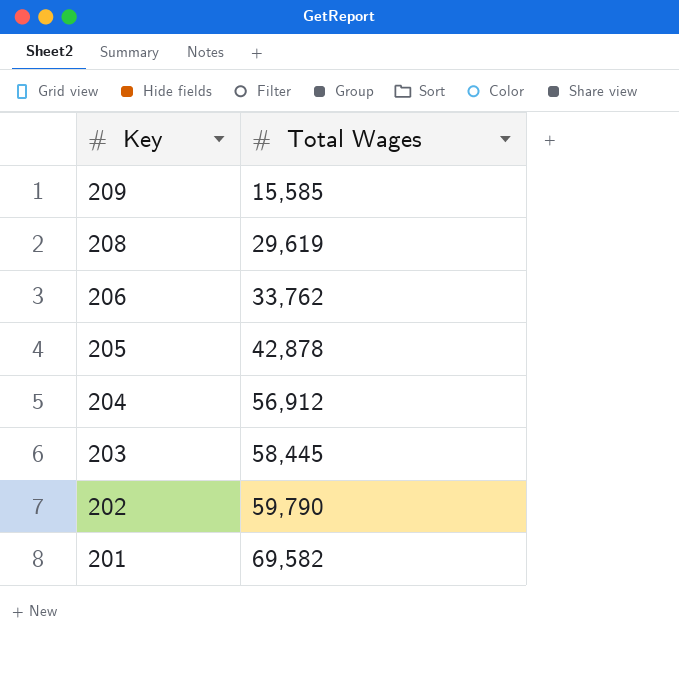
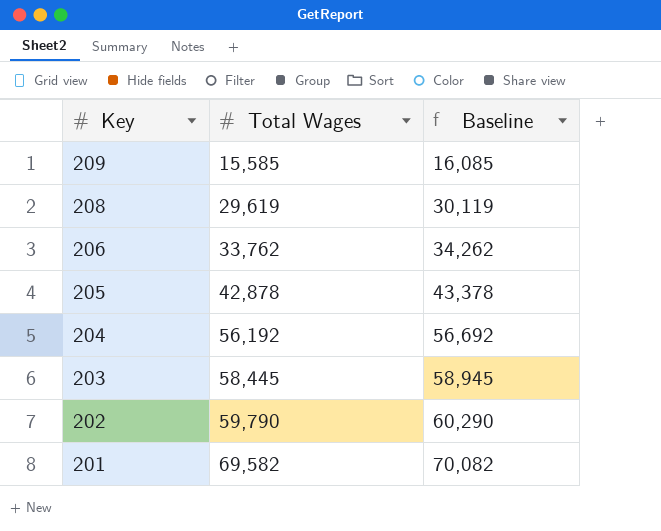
column Baseline | formula: none -> [Total Wages] + 500
204 | Total Wages: 56,912 -> 56,192

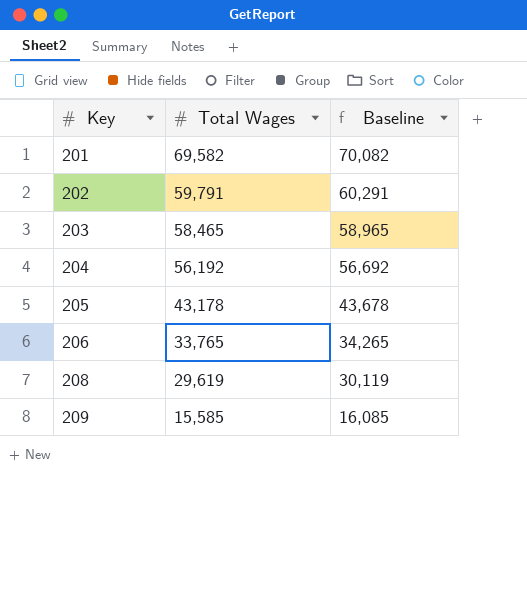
row order: Key descending -> Key ascending
202 | Total Wages: 59,790 -> 59,791
202 | Baseline: 60,290 -> 60,291
203 | Total Wages: 58,445 -> 58,465
203 | Baseline: 58,945 -> 58,965
205 | Total Wages: 42,878 -> 43,178
205 | Baseline: 43,378 -> 43,678
206 | Total Wages: 33,762 -> 33,765
206 | Baseline: 34,262 -> 34,265

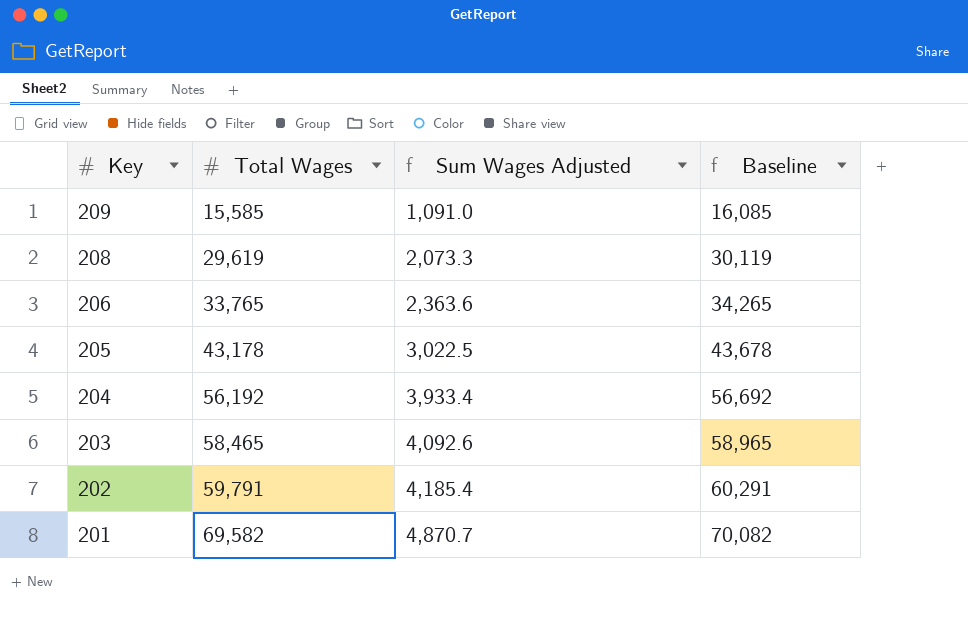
row order: Key ascending -> Key descending
column Sum Wages Adjusted | formula: none -> [Total Wages] * 0.07

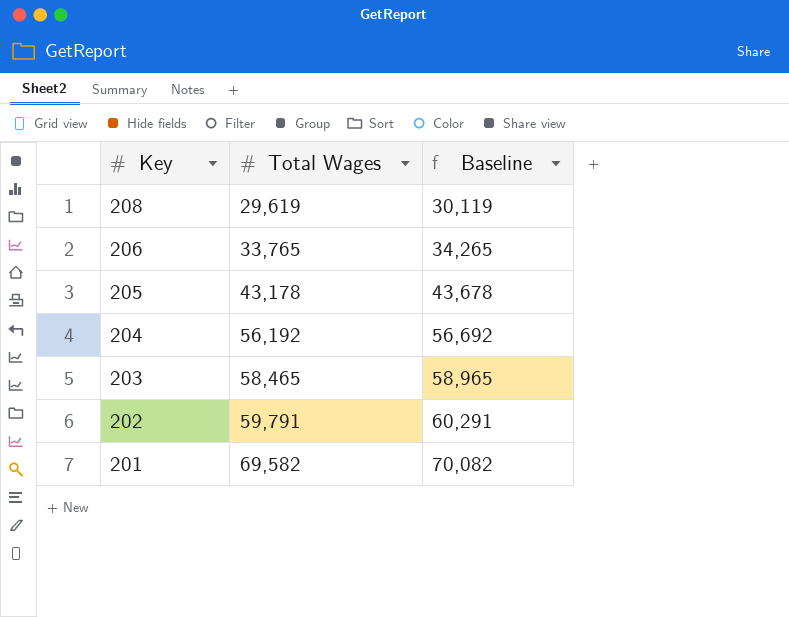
column Sum Wages Adjusted | formula: [Total Wages] * 0.07 -> none
row 209: 15,585 | 1,091.0 | 16,085 -> none

